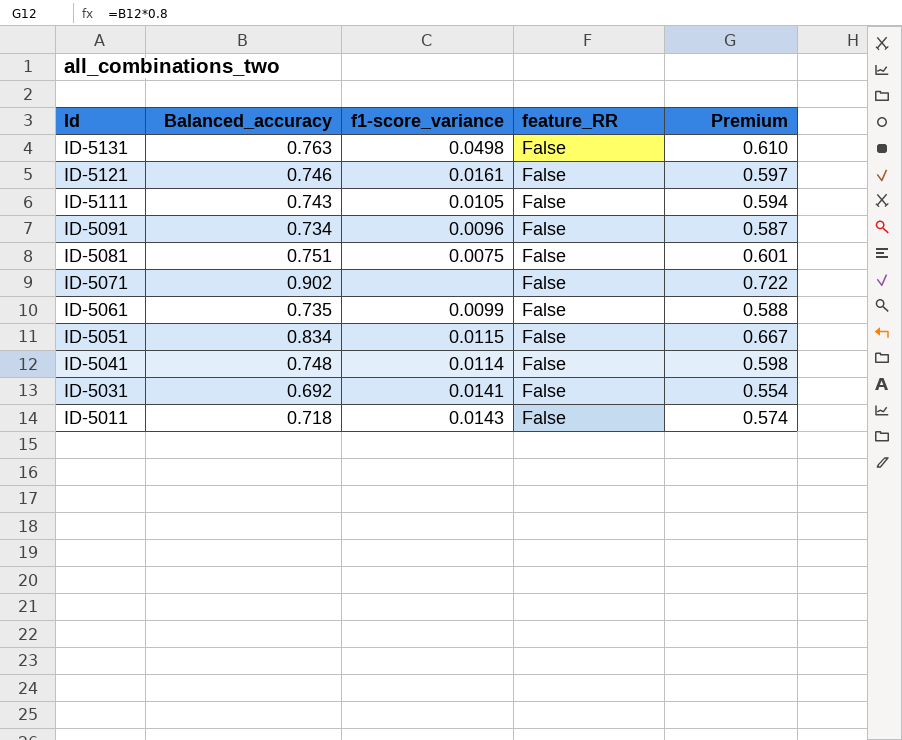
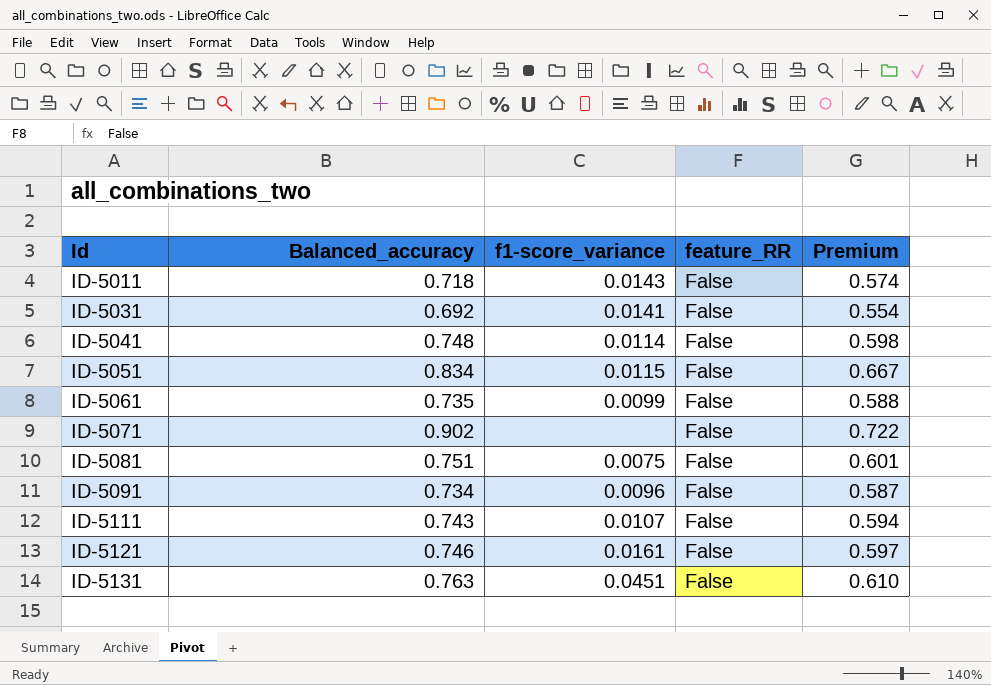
row order: Id descending -> Id ascending
ID-5111 | f1-score_variance: 0.0105 -> 0.0107
ID-5131 | f1-score_variance: 0.0498 -> 0.0451

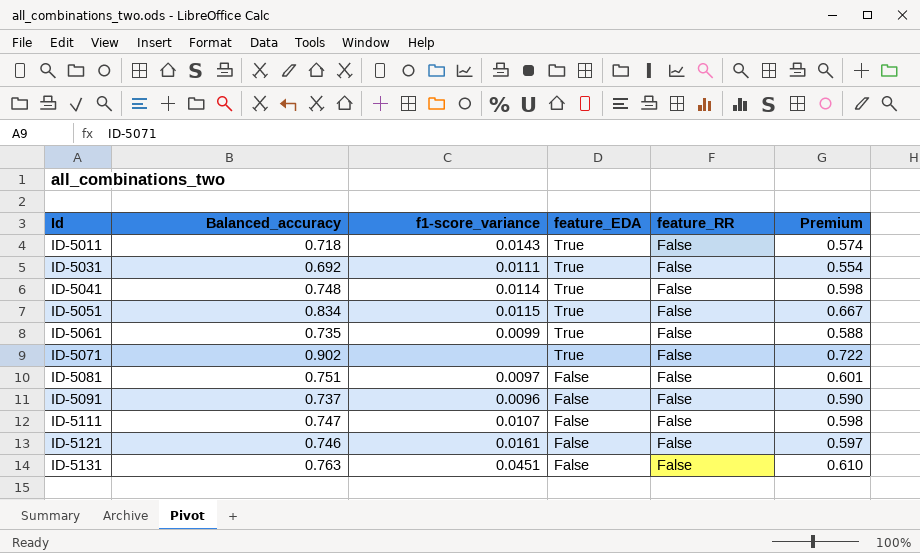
column feature_EDA | position: none -> 4
ID-5031 | f1-score_variance: 0.0141 -> 0.0111
ID-5081 | f1-score_variance: 0.0075 -> 0.0097
ID-5091 | Balanced_accuracy: 0.734 -> 0.737
ID-5091 | Premium: 0.587 -> 0.590
ID-5111 | Balanced_accuracy: 0.743 -> 0.747
ID-5111 | Premium: 0.594 -> 0.598

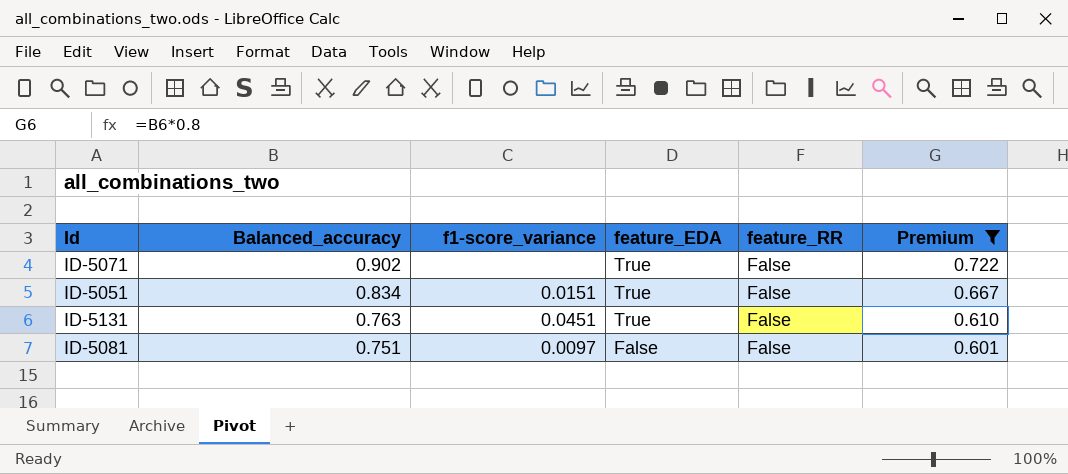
filter: none -> Premium >= 0.601
row order: Id ascending -> Balanced_accuracy descending
ID-5051 | f1-score_variance: 0.0115 -> 0.0151
ID-5131 | feature_EDA: False -> True

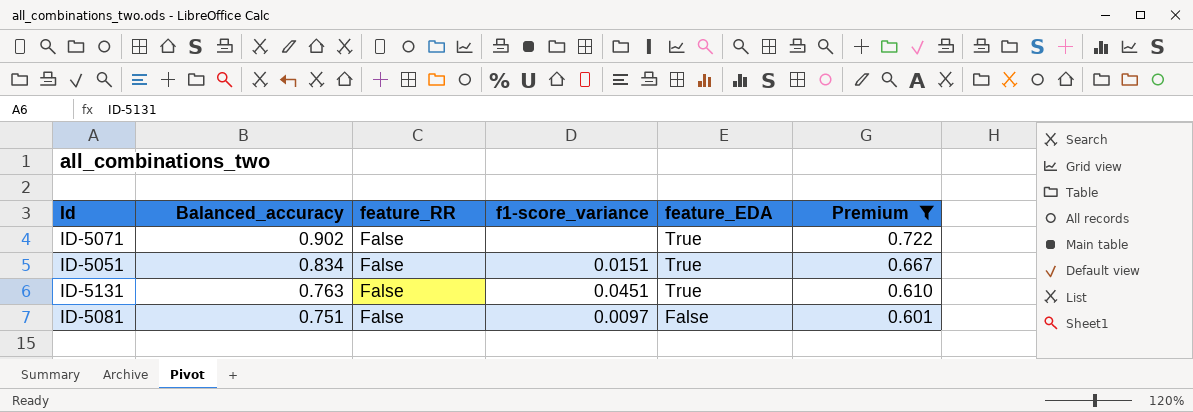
column feature_RR | position: 5 -> 3

